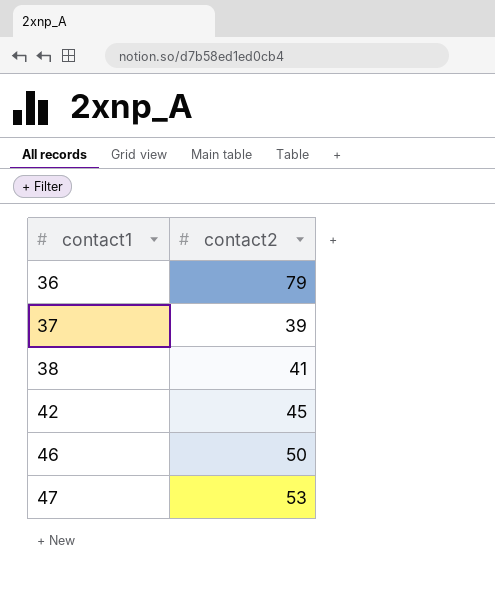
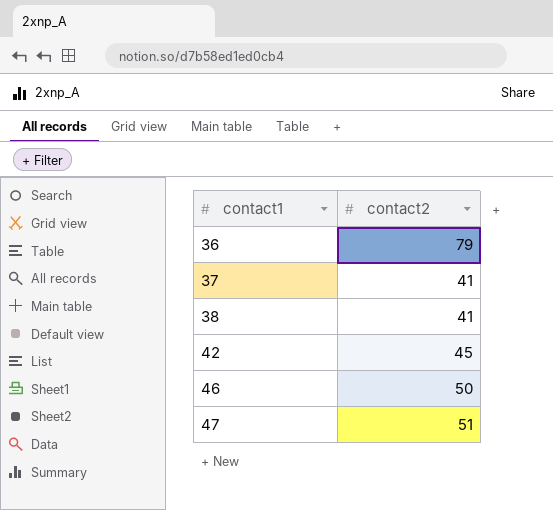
37 | contact2: 39 -> 41
47 | contact2: 53 -> 51

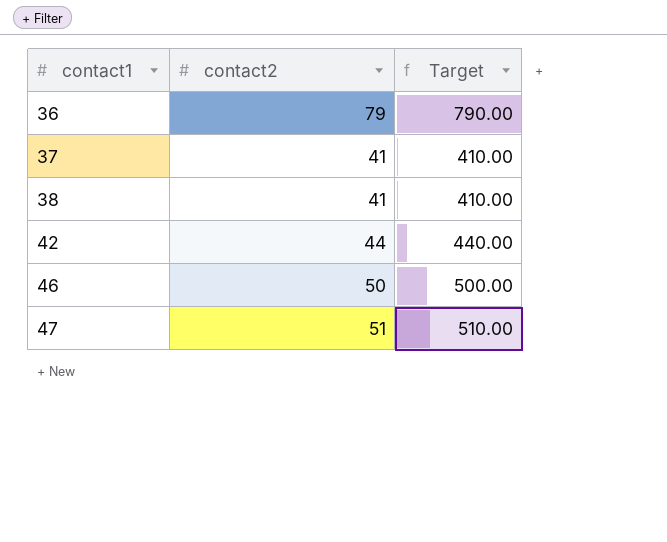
column Target | formula: none -> [contact2] * 10
42 | contact2: 45 -> 44

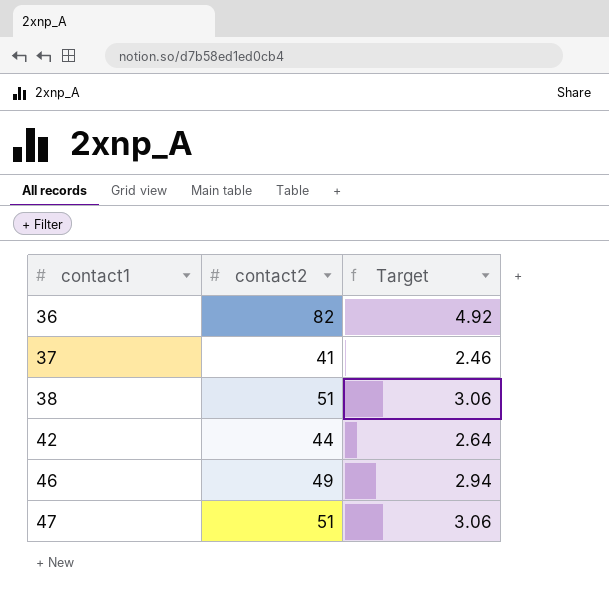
column Target | formula: [contact2] * 10 -> [contact2] * 0.06
36 | contact2: 79 -> 82
38 | contact2: 41 -> 51
46 | contact2: 50 -> 49

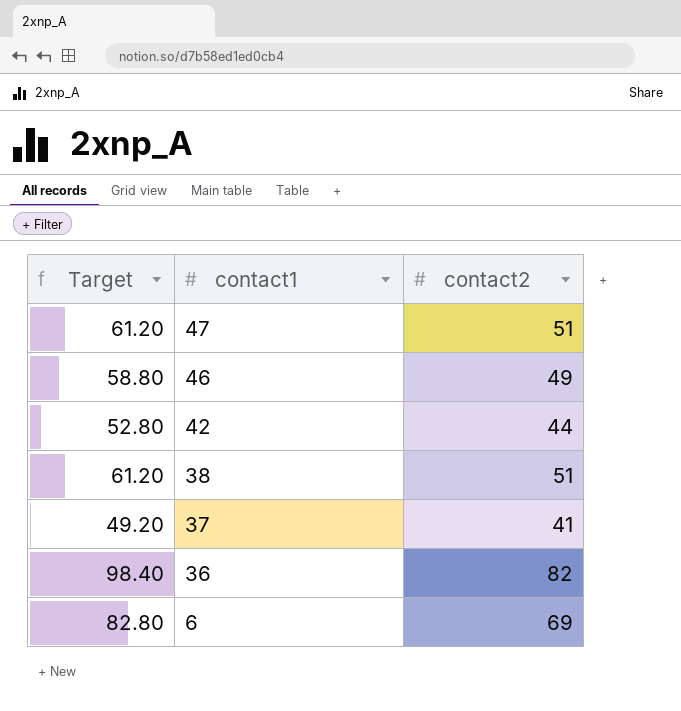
row order: contact1 ascending -> contact1 descending
column Target | formula: [contact2] * 0.06 -> [contact2] * 1.2
column Target | position: 3 -> 1
row 6: none -> 82.80 | 69

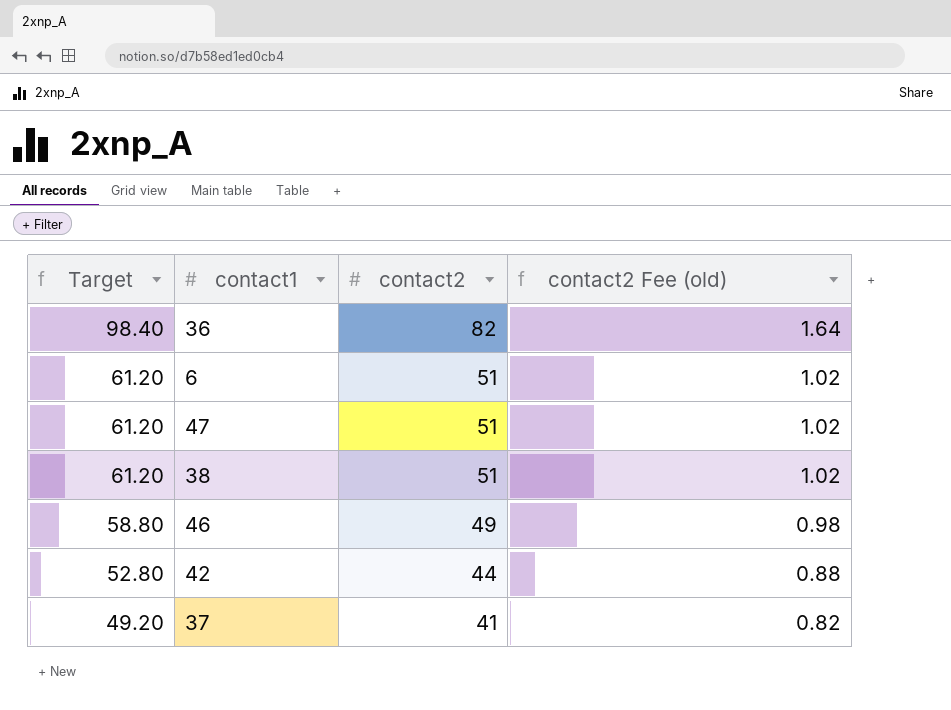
row order: contact1 descending -> Target descending
column contact2 Fee (old) | formula: none -> [contact2] * 0.02
6 | Target: 82.80 -> 61.20
6 | contact2: 69 -> 51

